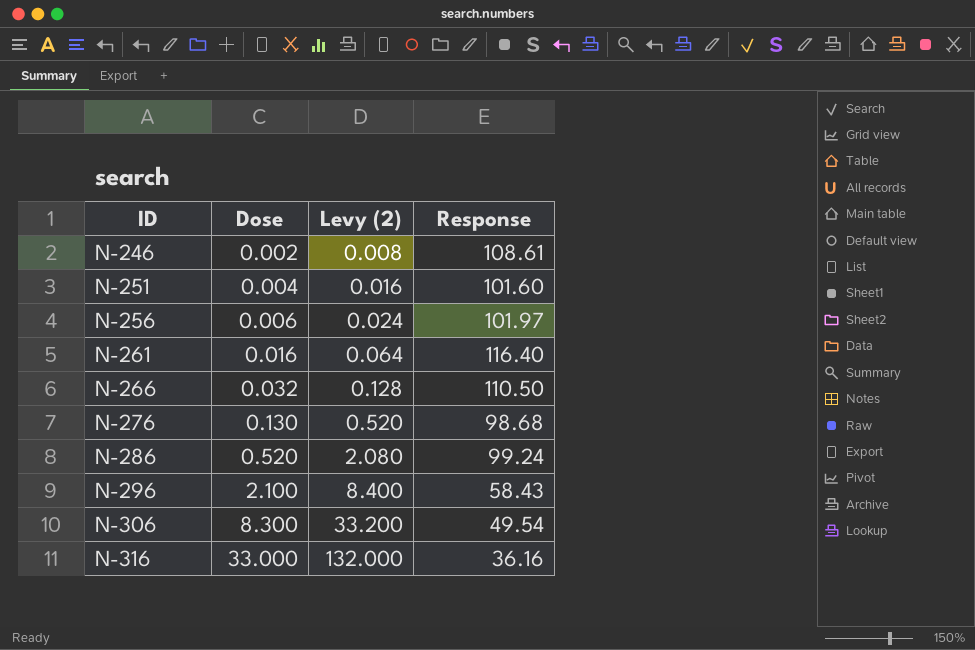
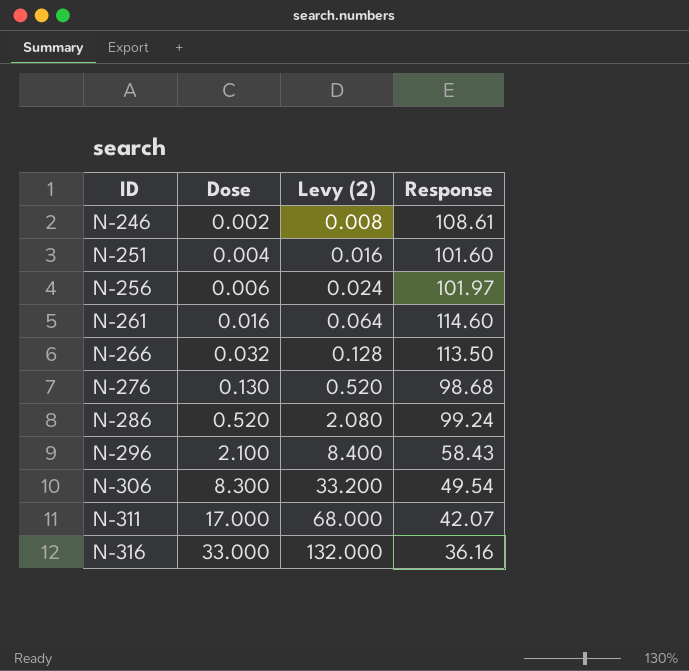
N-261 | Response: 116.40 -> 114.60
N-266 | Response: 110.50 -> 113.50
row N-311: none -> 17.000 | 68.000 | 42.07

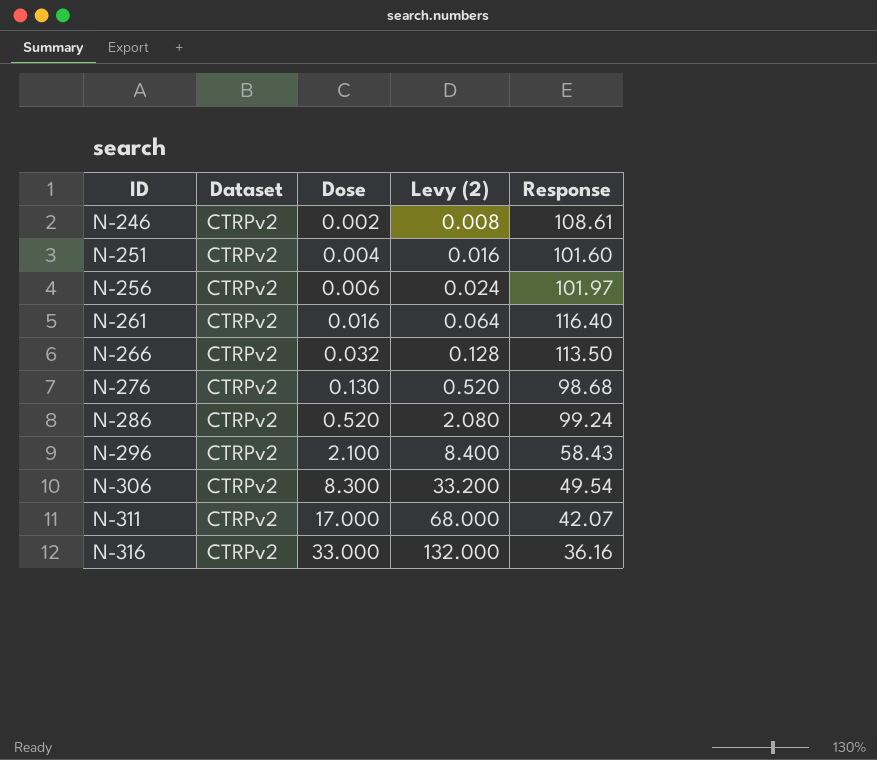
column Dataset | position: none -> 2
N-261 | Response: 114.60 -> 116.40

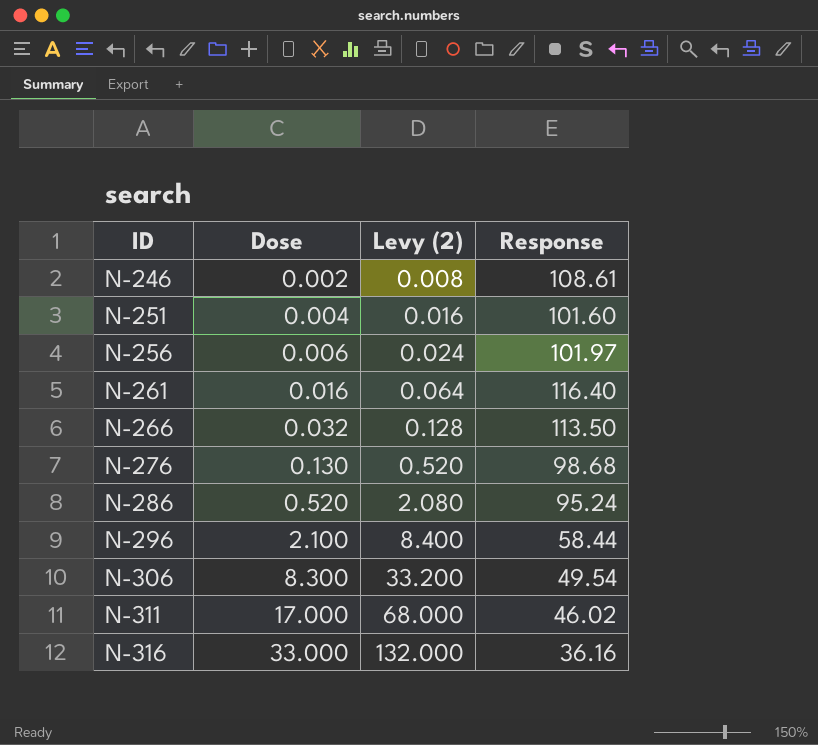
column Dataset | position: 2 -> none
N-286 | Response: 99.24 -> 95.24
N-296 | Response: 58.43 -> 58.44
N-311 | Response: 42.07 -> 46.02

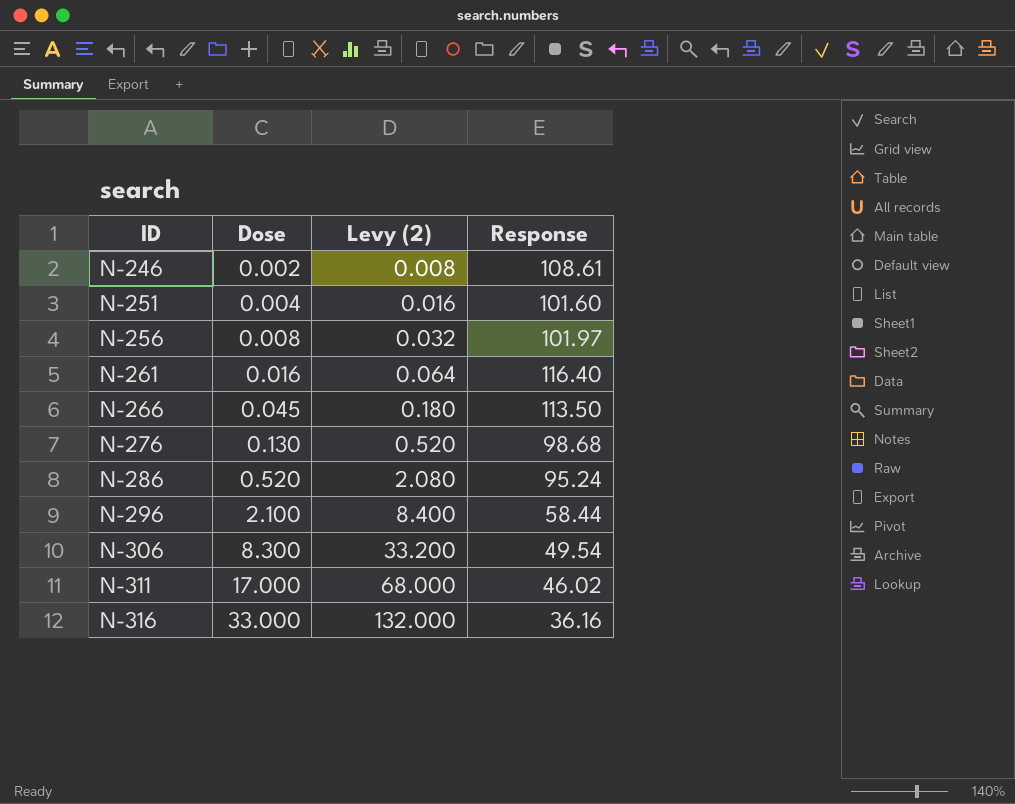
N-256 | Dose: 0.006 -> 0.008
N-256 | Levy (2): 0.024 -> 0.032
N-266 | Dose: 0.032 -> 0.045
N-266 | Levy (2): 0.128 -> 0.180

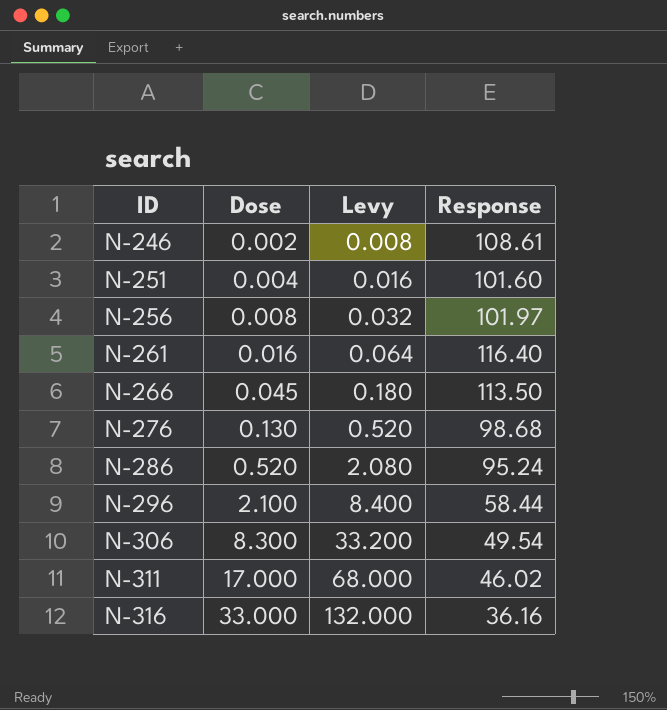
column name: Levy (2) -> Levy

